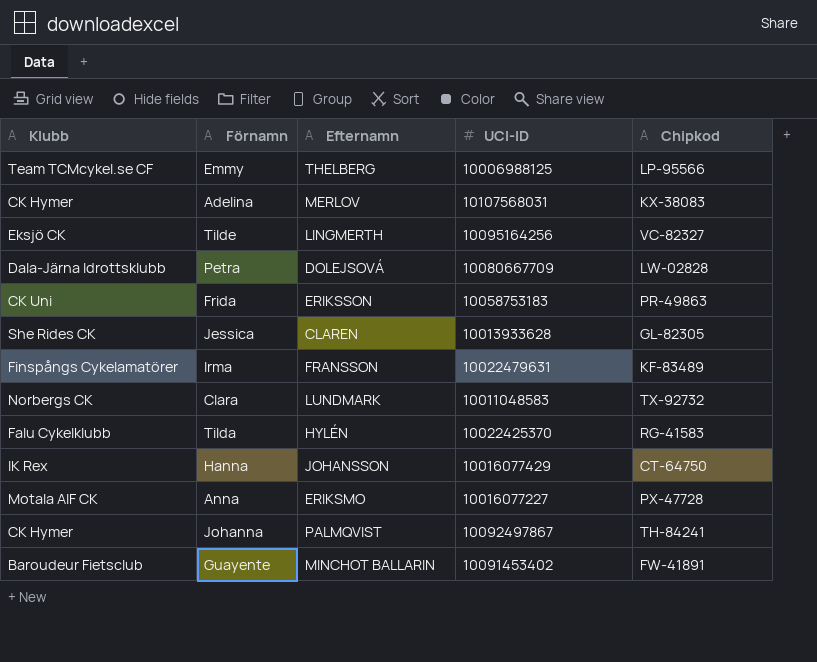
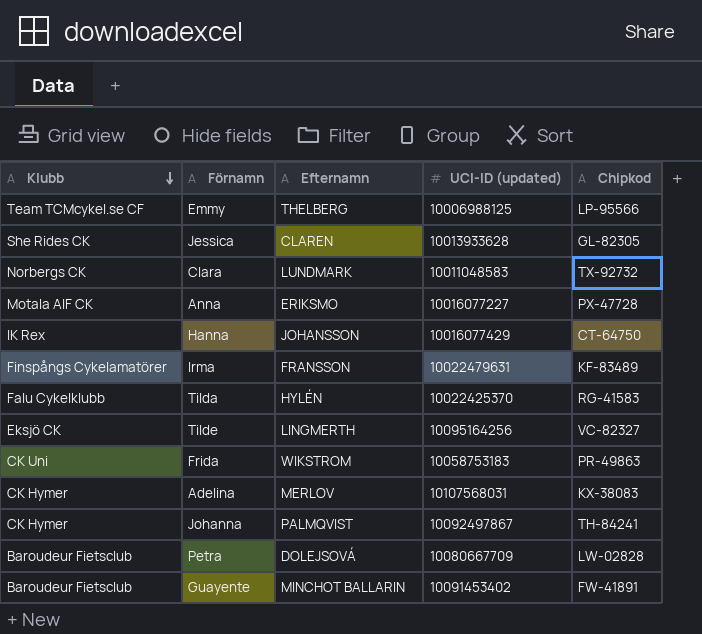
row order: none -> Klubb descending
column name: UCI-ID -> UCI-ID (updated)
Frida | Efternamn: ERIKSSON -> WIKSTROM
Petra | Klubb: Dala-Järna Idrottsklubb -> Baroudeur Fietsclub

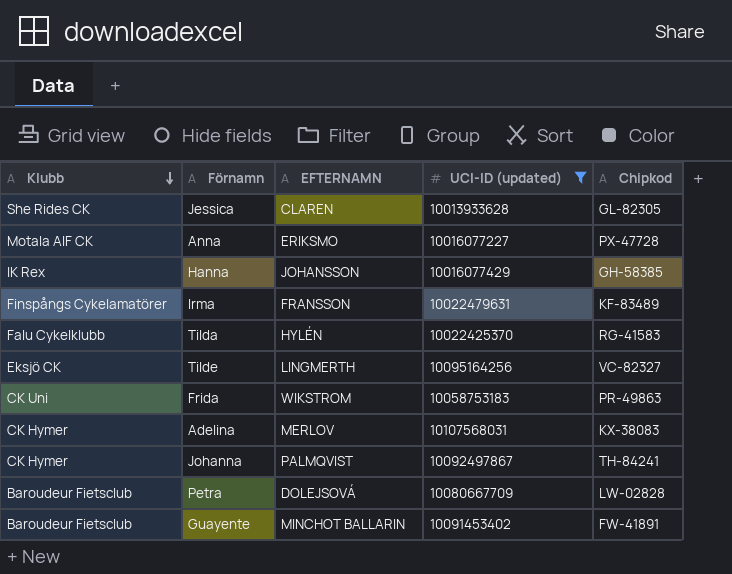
filter: none -> UCI-ID (updated) >= 10013933628
column name: Efternamn -> EFTERNAMN
Hanna | Chipkod: CT-64750 -> GH-58385

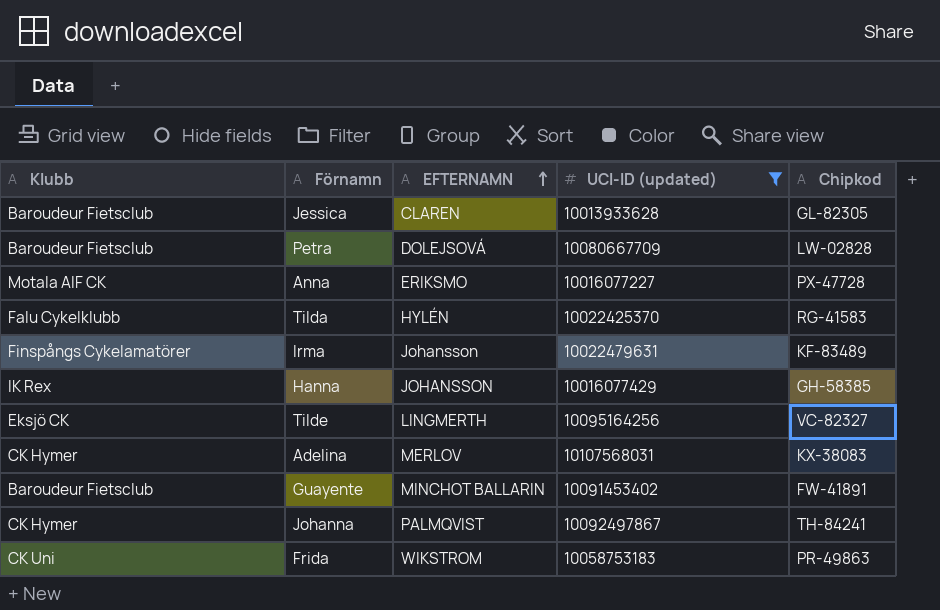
row order: Klubb descending -> EFTERNAMN ascending
Jessica | Klubb: She Rides CK -> Baroudeur Fietsclub
Irma | EFTERNAMN: FRANSSON -> Johansson

